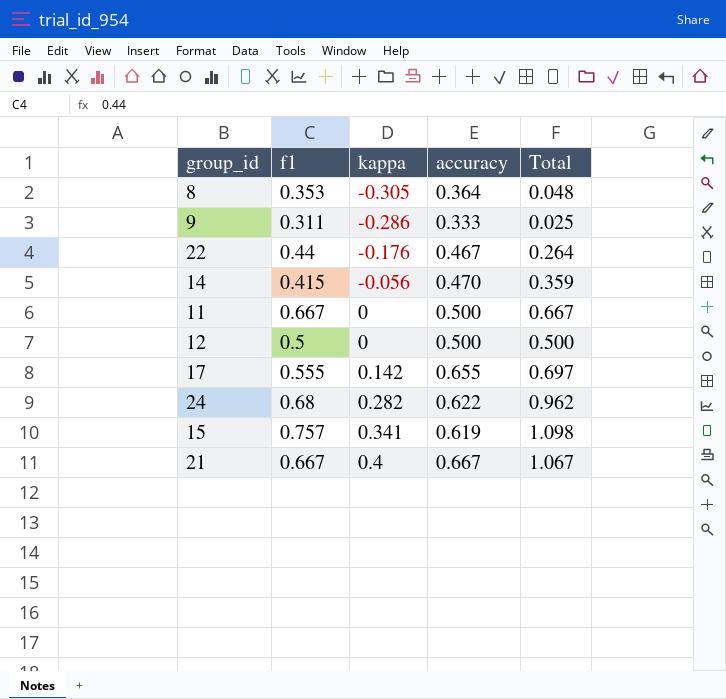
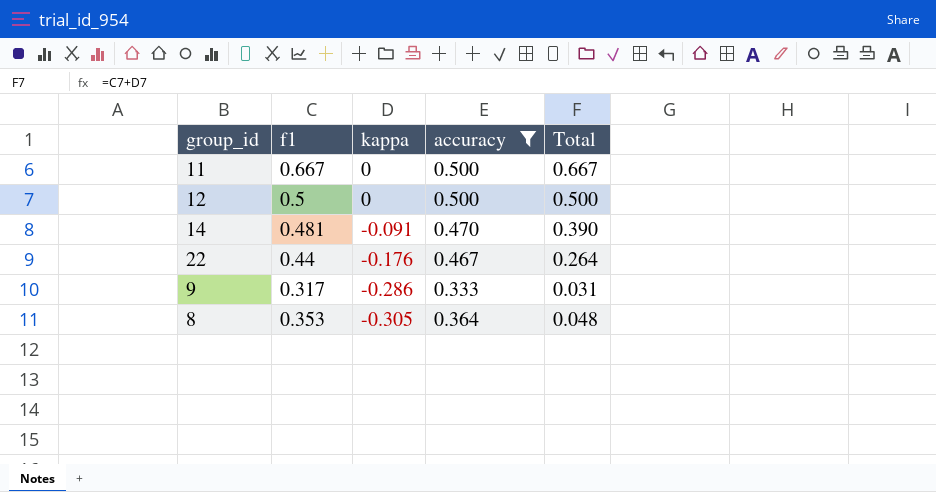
filter: none -> accuracy <= 0.500
row order: kappa ascending -> kappa descending
14 | f1: 0.415 -> 0.481
14 | kappa: -0.056 -> -0.091
14 | Total: 0.359 -> 0.390
9 | f1: 0.311 -> 0.317
9 | Total: 0.025 -> 0.031

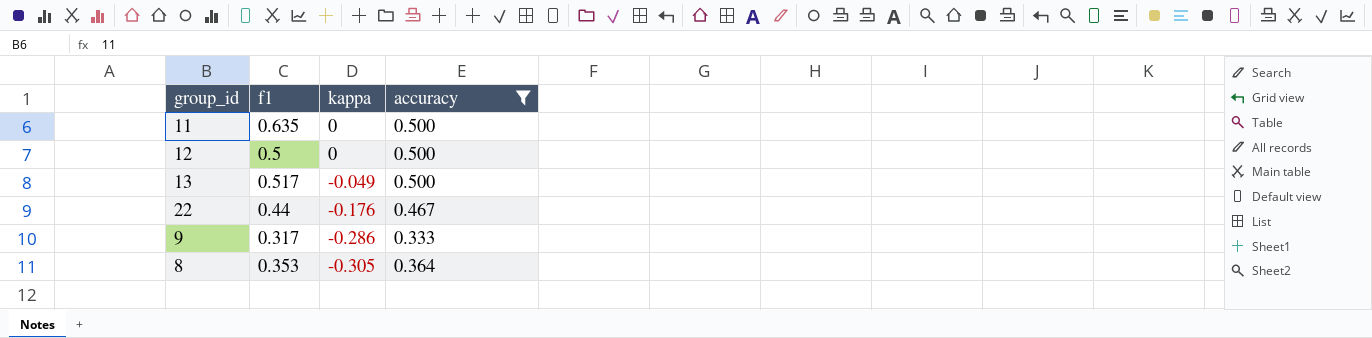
column Total | formula: [f1] + [kappa] -> none
row 14: 0.481 | -0.091 | 0.470 | 0.390 -> none
11 | f1: 0.667 -> 0.635
row 13: none -> 0.517 | -0.049 | 0.500

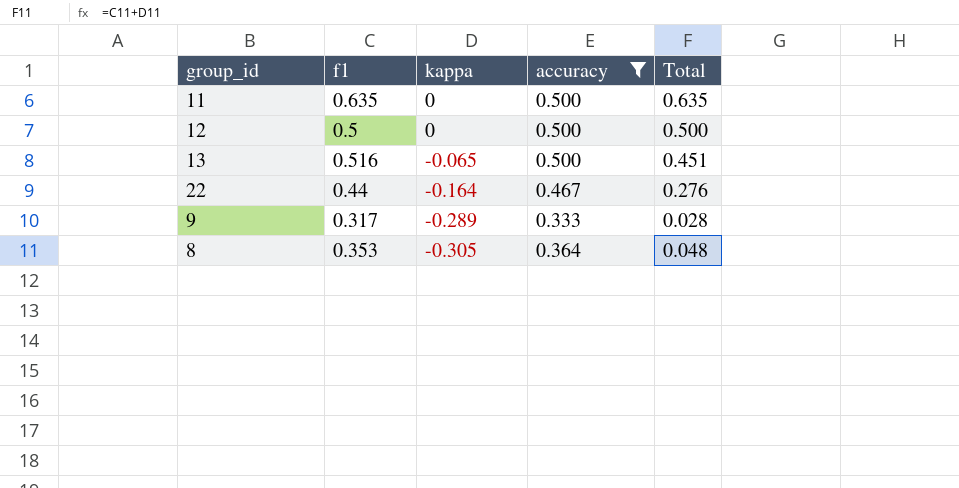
column Total | formula: none -> [f1] + [kappa]
13 | f1: 0.517 -> 0.516
13 | kappa: -0.049 -> -0.065
22 | kappa: -0.176 -> -0.164
9 | kappa: -0.286 -> -0.289

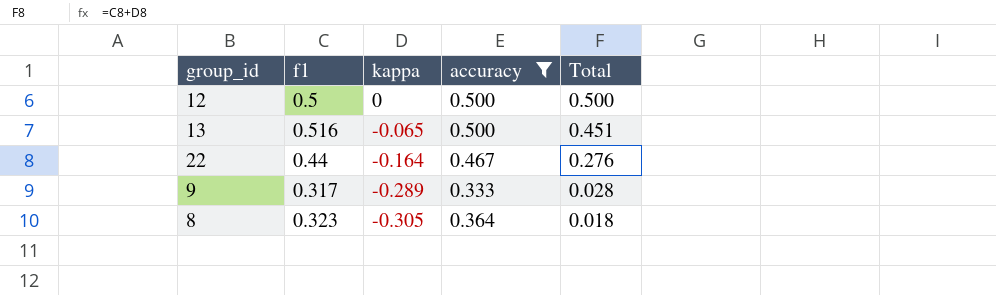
row 11: 0.635 | 0 | 0.500 | 0.635 -> none
8 | f1: 0.353 -> 0.323
8 | Total: 0.048 -> 0.018

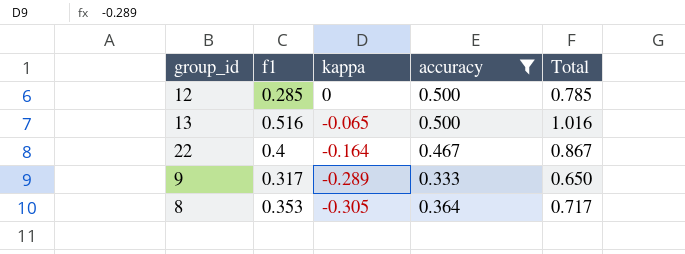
column Total | formula: [f1] + [kappa] -> [f1] + [accuracy]
12 | f1: 0.5 -> 0.285
22 | f1: 0.44 -> 0.4
8 | f1: 0.323 -> 0.353

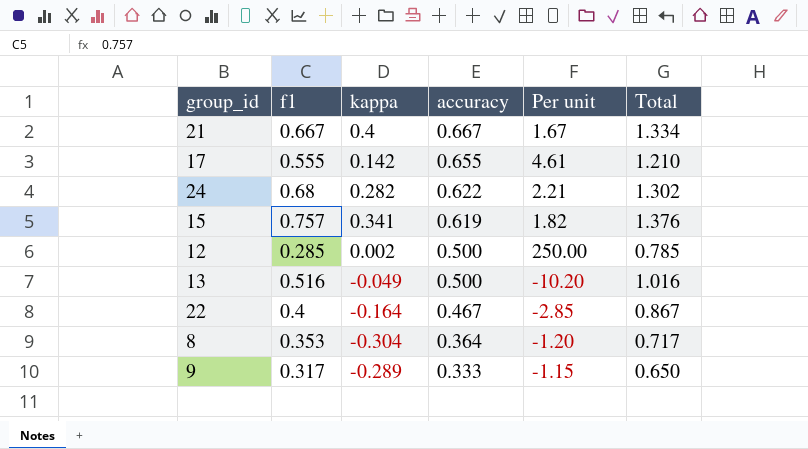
filter: accuracy <= 0.500 -> none
row order: kappa descending -> accuracy descending
column Per unit | formula: none -> [accuracy] / [kappa]
12 | kappa: 0 -> 0.002
13 | kappa: -0.065 -> -0.049
8 | kappa: -0.305 -> -0.304

